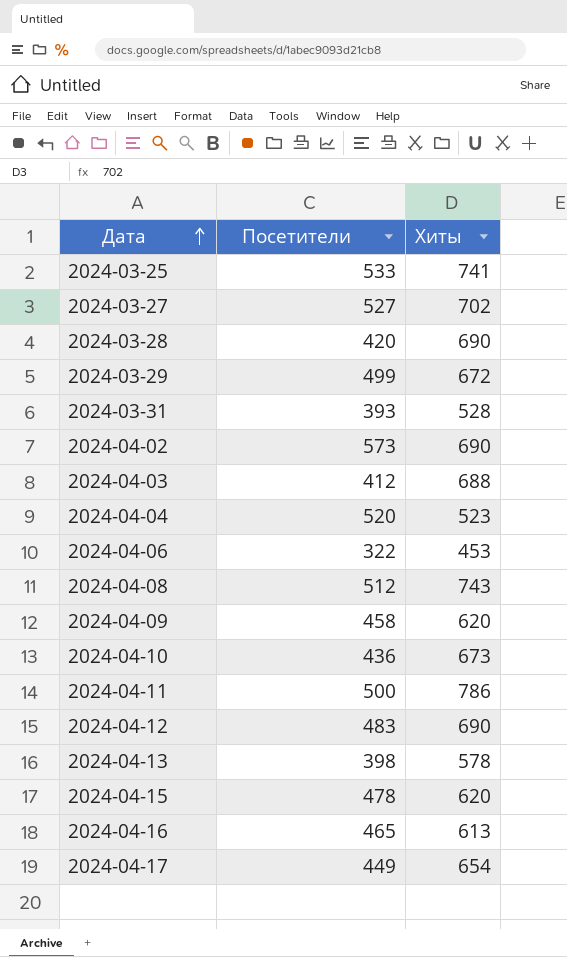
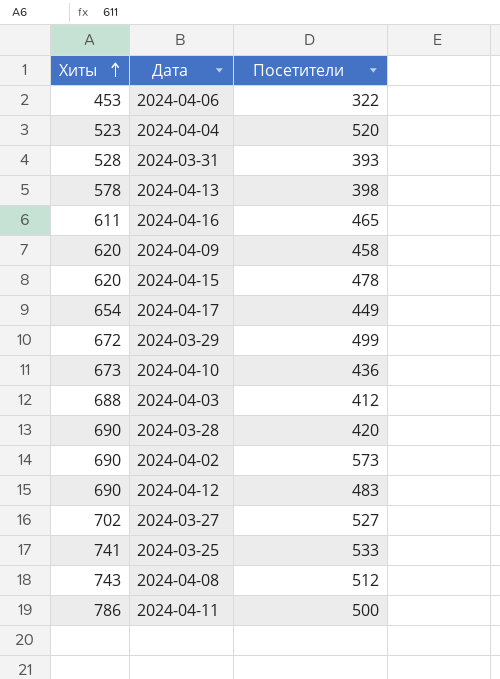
row order: Дата ascending -> Хиты ascending
column Хиты | position: 3 -> 1
2024-04-16 | Хиты: 613 -> 611

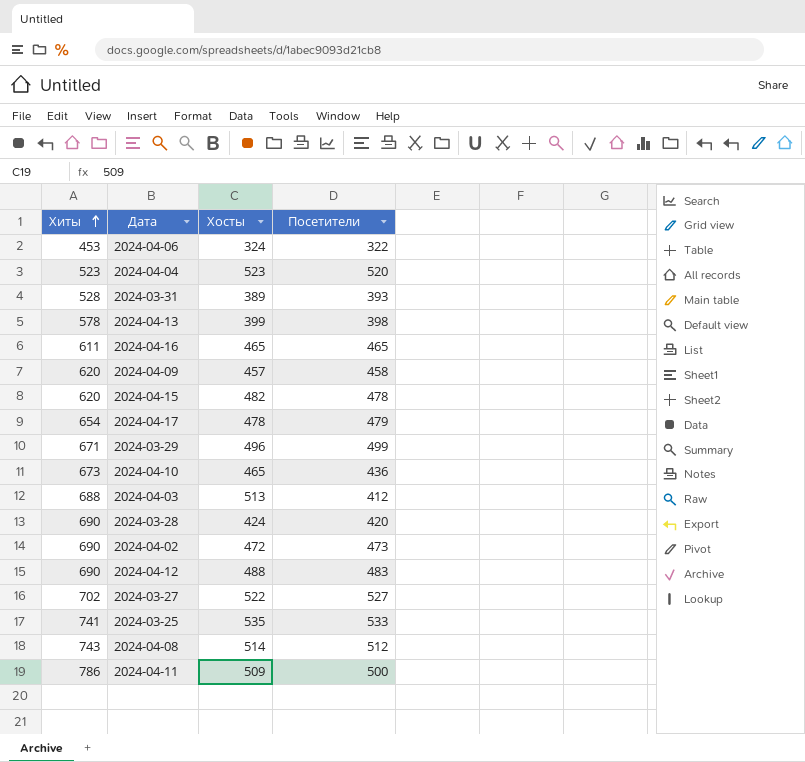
column Хосты | position: none -> 3
2024-04-17 | Посетители: 449 -> 479
2024-03-29 | Хиты: 672 -> 671
2024-04-02 | Посетители: 573 -> 473

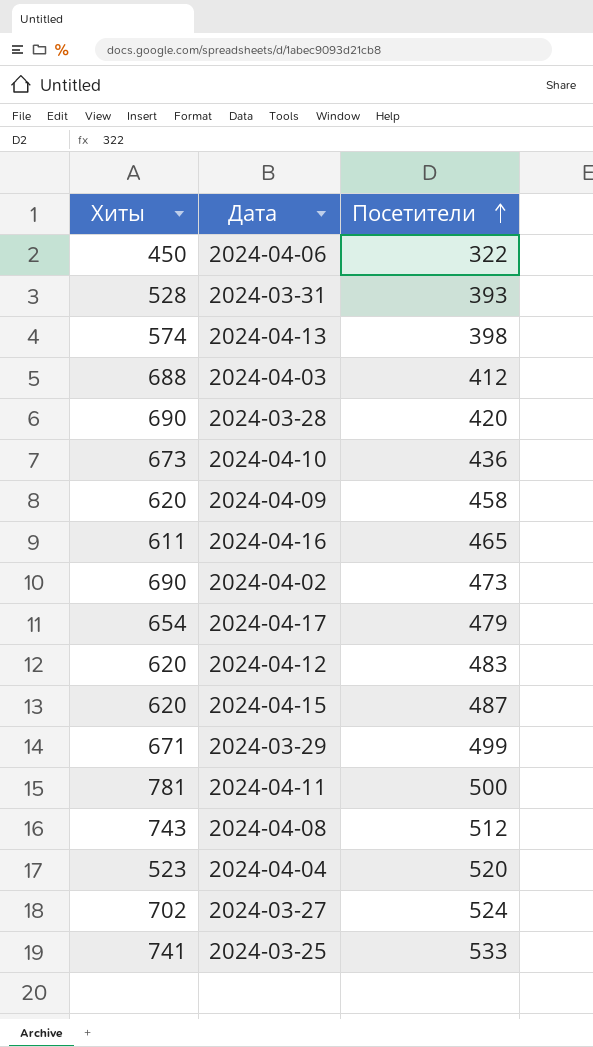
row order: Хиты ascending -> Посетители ascending
column Хосты | position: 3 -> none
2024-04-06 | Хиты: 453 -> 450
2024-04-13 | Хиты: 578 -> 574
2024-04-12 | Хиты: 690 -> 620
2024-04-15 | Посетители: 478 -> 487
2024-04-11 | Хиты: 786 -> 781
2024-03-27 | Посетители: 527 -> 524

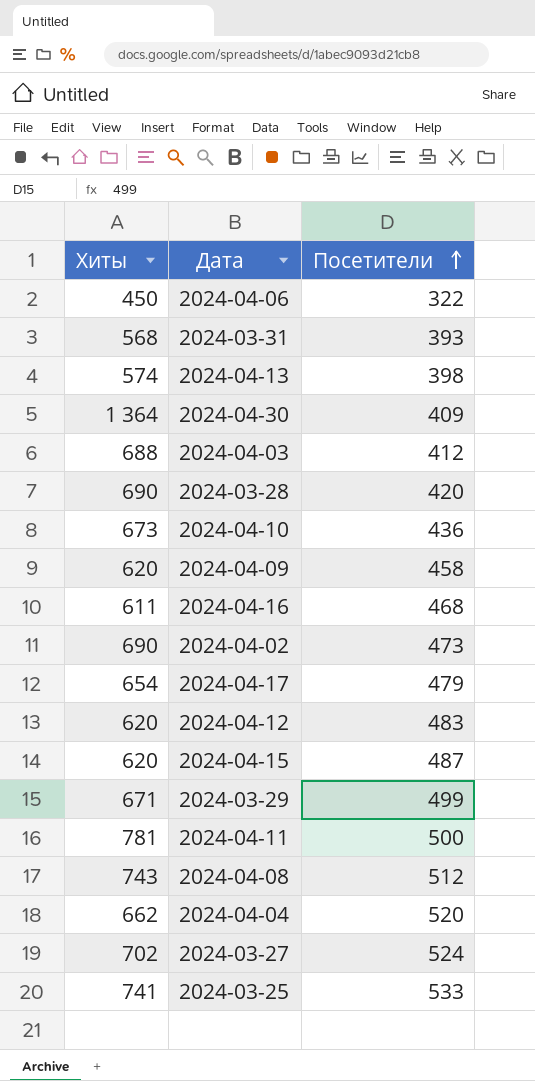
2024-03-31 | Хиты: 528 -> 568
row 2024-04-30: none -> 1 364 | 409
2024-04-16 | Посетители: 465 -> 468
2024-04-04 | Хиты: 523 -> 662

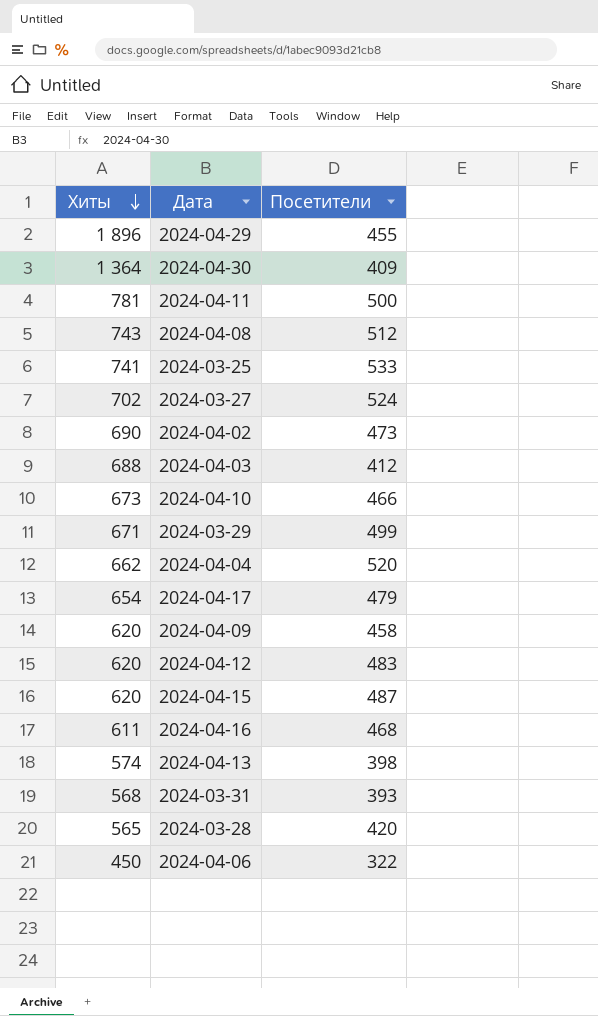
row order: Посетители ascending -> Хиты descending
row 2024-04-29: none -> 1 896 | 455
2024-04-10 | Посетители: 436 -> 466
2024-03-28 | Хиты: 690 -> 565

